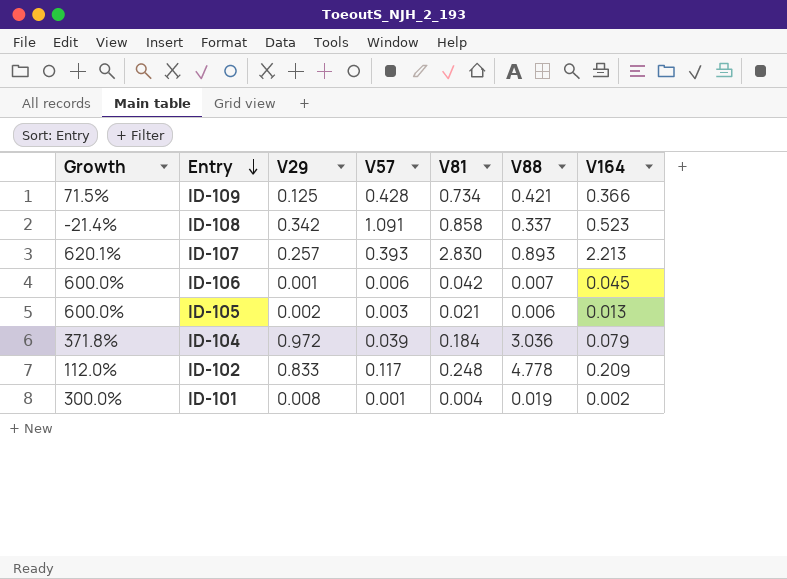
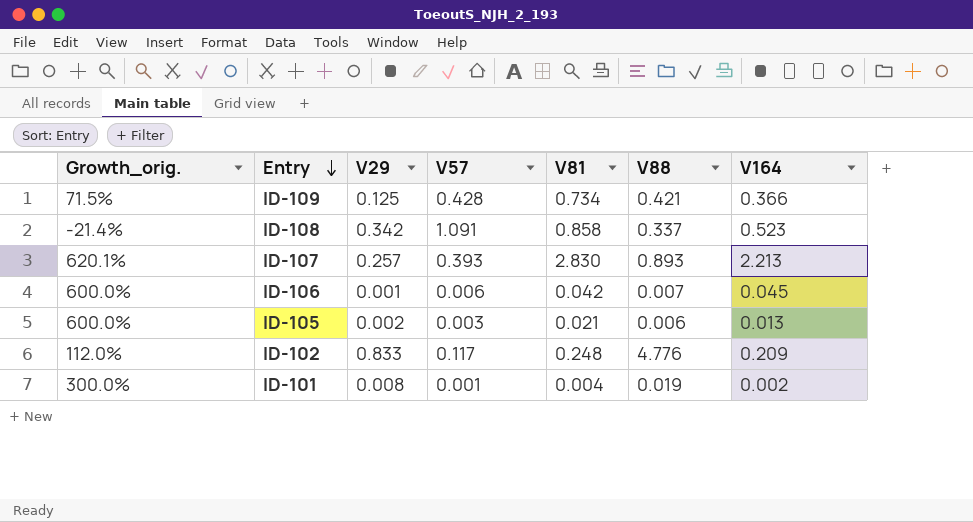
column name: Growth -> Growth_orig.
row ID-104: 371.8% | 0.972 | 0.039 | 0.184 | 3.036 | 0.079 -> none
ID-102 | V88: 4.778 -> 4.776

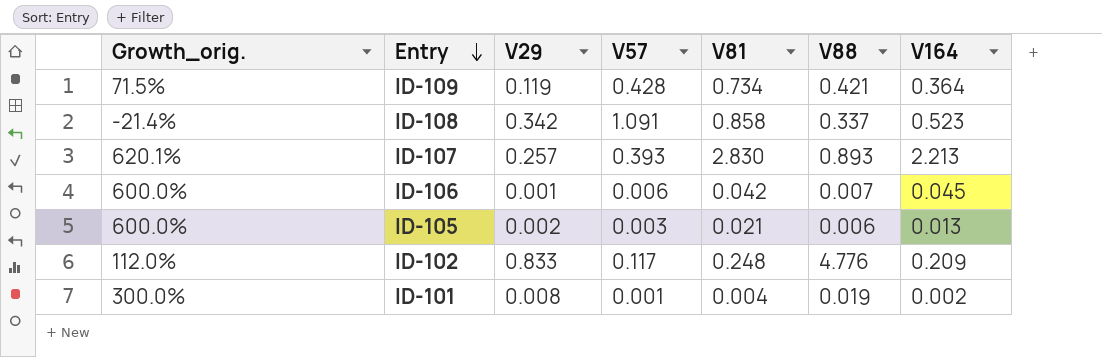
ID-109 | V29: 0.125 -> 0.119
ID-109 | V164: 0.366 -> 0.364

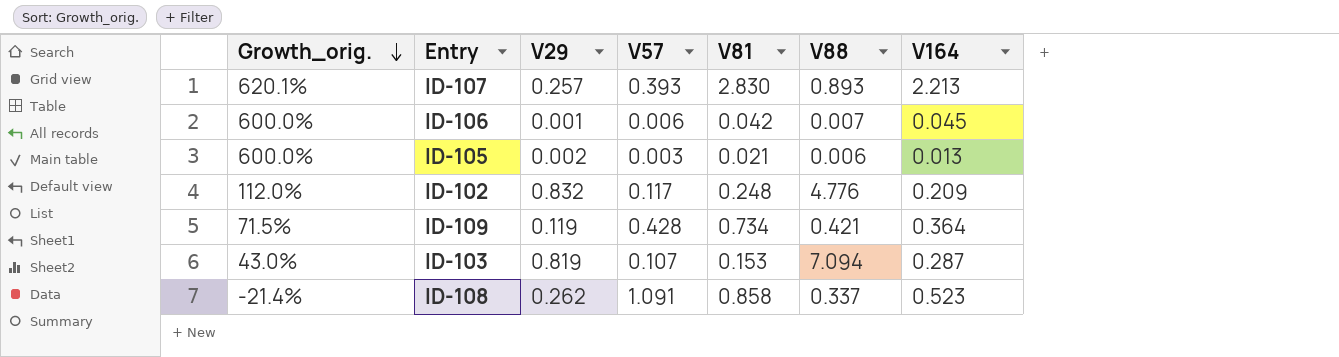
row order: Entry descending -> Growth_orig. descending
row ID-101: 300.0% | 0.008 | 0.001 | 0.004 | 0.019 | 0.002 -> none
ID-102 | V29: 0.833 -> 0.832
row ID-103: none -> 43.0% | 0.819 | 0.107 | 0.153 | 7.094 | 0.287
ID-108 | V29: 0.342 -> 0.262

